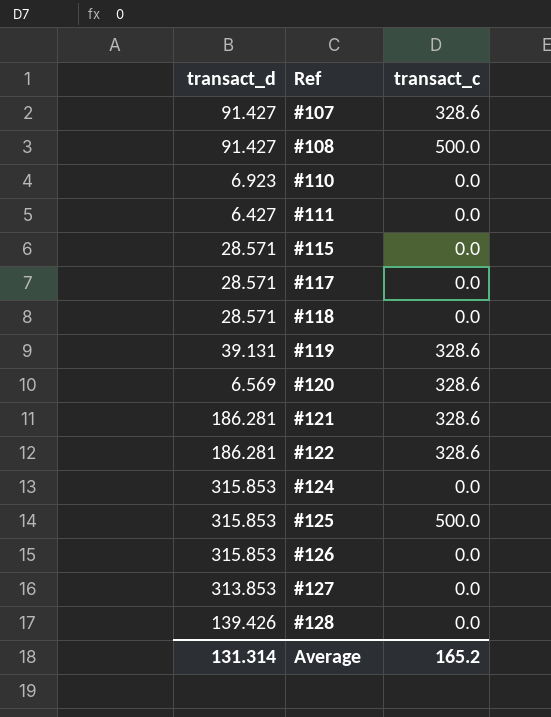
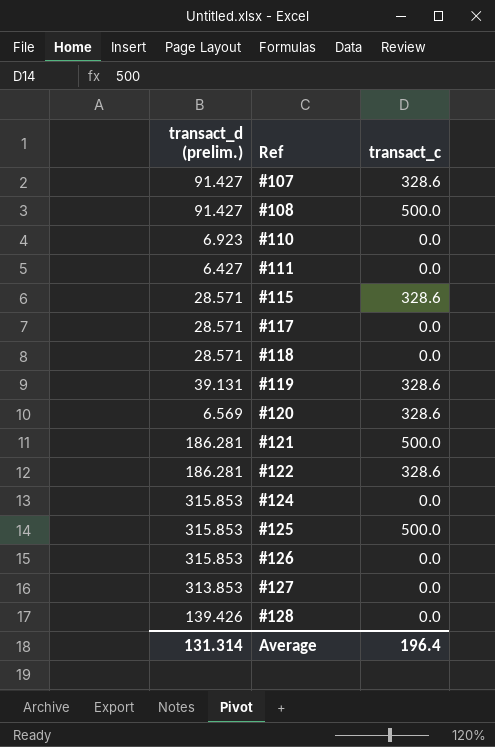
column name: transact_d -> transact_d (prelim.)
#115 | transact_c: 0.0 -> 328.6
#121 | transact_c: 328.6 -> 500.0
Average | transact_c: 165.2 -> 196.4

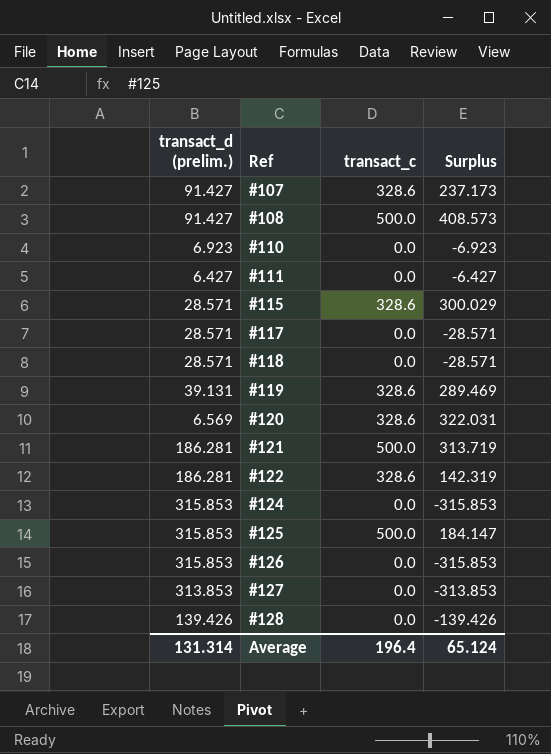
column Surplus | formula: none -> [transact_c] - [transact_d (prelim.)]

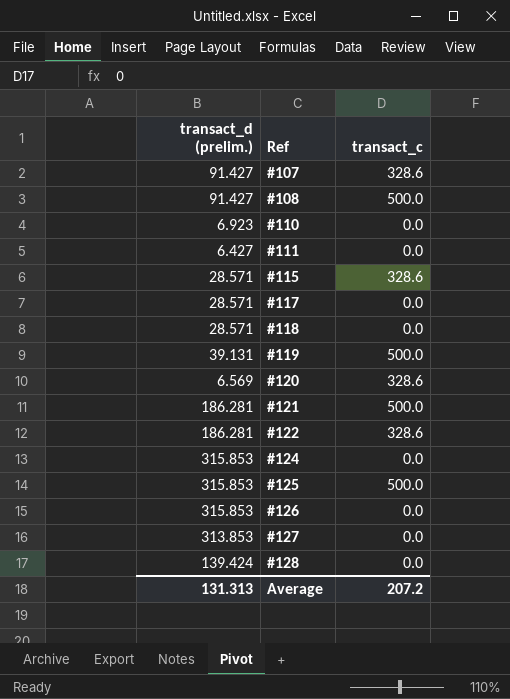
column Surplus | formula: [transact_c] - [transact_d (prelim.)] -> none
#119 | transact_c: 328.6 -> 500.0
#128 | transact_d (prelim.): 139.426 -> 139.424
Average | transact_d (prelim.): 131.314 -> 131.313
Average | transact_c: 196.4 -> 207.2

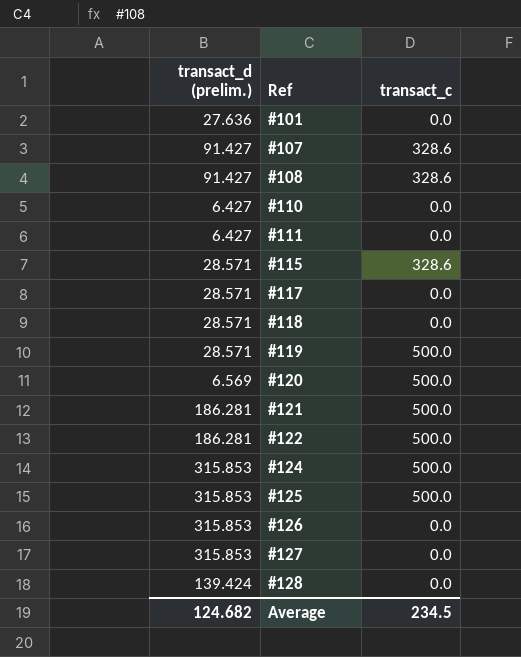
row #101: none -> 27.636 | 0.0
#108 | transact_c: 500.0 -> 328.6
#110 | transact_d (prelim.): 6.923 -> 6.427
#119 | transact_d (prelim.): 39.131 -> 28.571
#120 | transact_c: 328.6 -> 500.0
#122 | transact_c: 328.6 -> 500.0
#124 | transact_c: 0.0 -> 500.0
#127 | transact_d (prelim.): 313.853 -> 315.853
Average | transact_d (prelim.): 131.313 -> 124.682
Average | transact_c: 207.2 -> 234.5

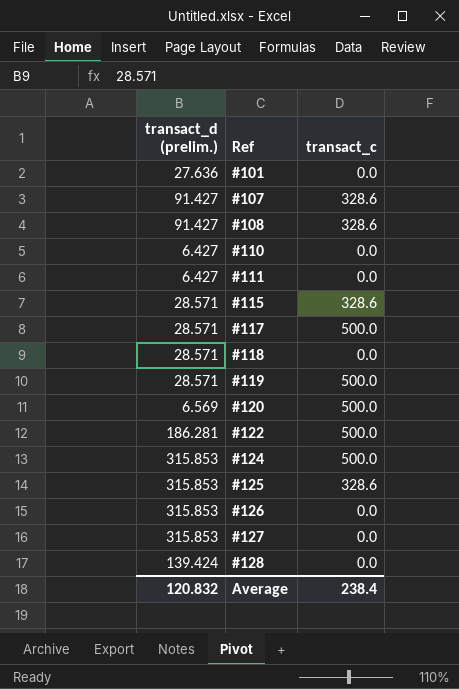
row #121: 186.281 | 500.0 -> none
#117 | transact_c: 0.0 -> 500.0
#125 | transact_c: 500.0 -> 328.6
Average | transact_d (prelim.): 124.682 -> 120.832
Average | transact_c: 234.5 -> 238.4

